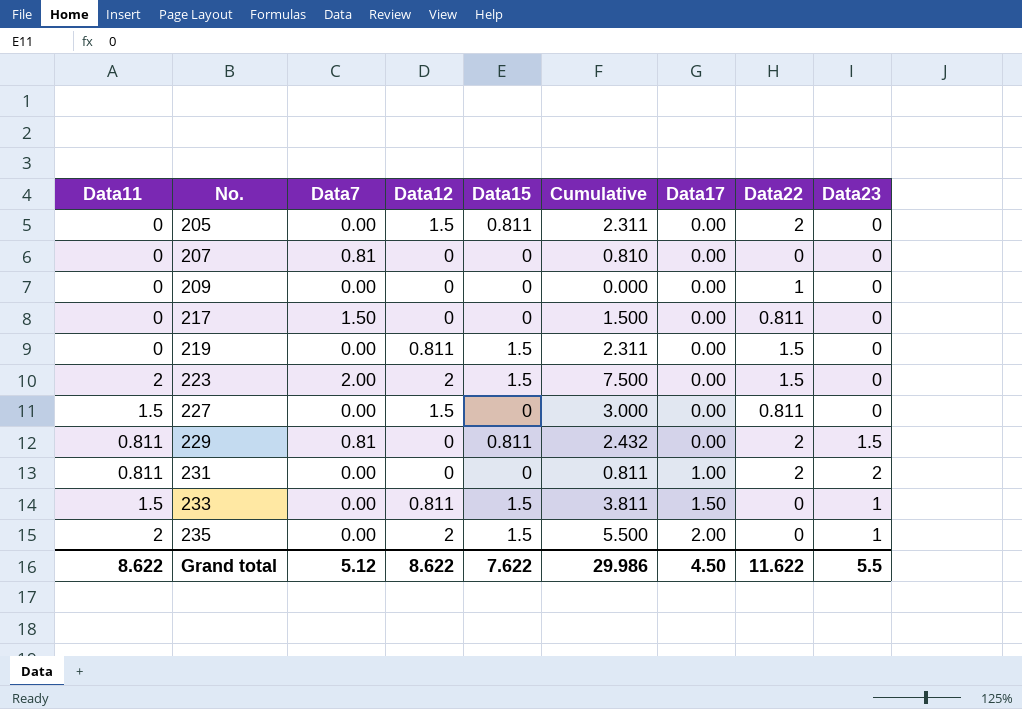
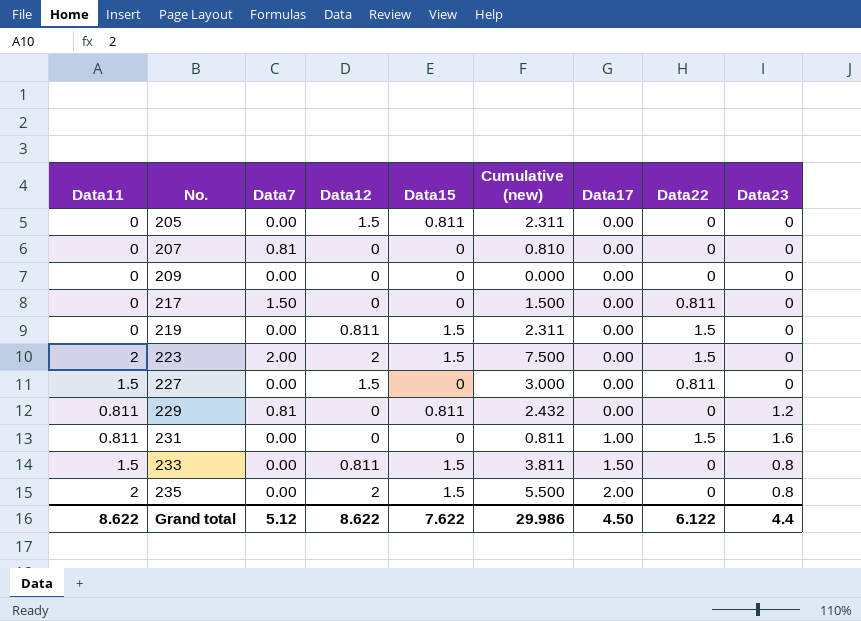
column name: Cumulative -> Cumulative (new)
205 | Data22: 2 -> 0
209 | Data22: 1 -> 0
229 | Data22: 2 -> 0
229 | Data23: 1.5 -> 1.2
231 | Data22: 2 -> 1.5
231 | Data23: 2 -> 1.6
233 | Data23: 1 -> 0.8
235 | Data23: 1 -> 0.8
Grand total | Data22: 11.622 -> 6.122
Grand total | Data23: 5.5 -> 4.4

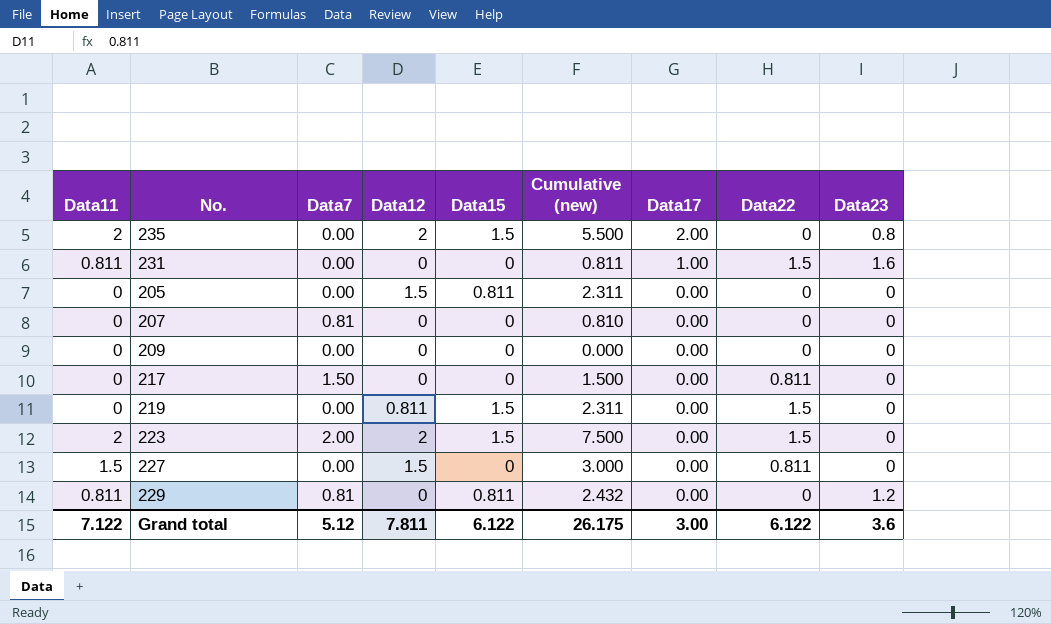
row order: No. ascending -> Data17 descending
row 233: 1.5 | 0.00 | 0.811 | 1.5 | 3.811 | 1.50 | 0 | 0.8 -> none
Grand total | Data11: 8.622 -> 7.122
Grand total | Data12: 8.622 -> 7.811
Grand total | Data15: 7.622 -> 6.122
Grand total | Cumulative (new): 29.986 -> 26.175
Grand total | Data17: 4.50 -> 3.00
Grand total | Data23: 4.4 -> 3.6

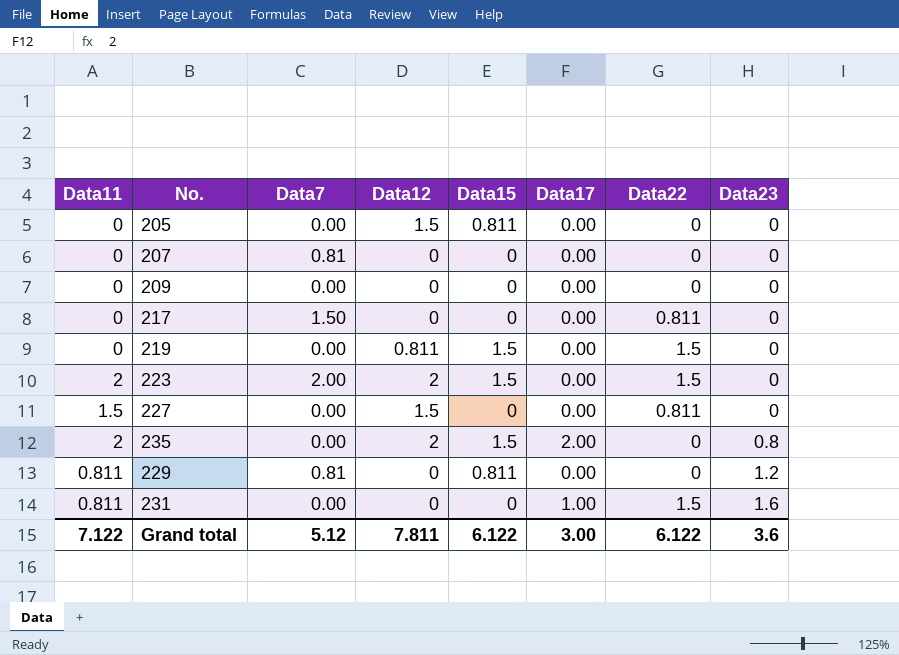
row order: Data17 descending -> Data23 ascending
column Cumulative (new) | formula: [Data11] + [Data7] + [Data12] + [Data15] -> none

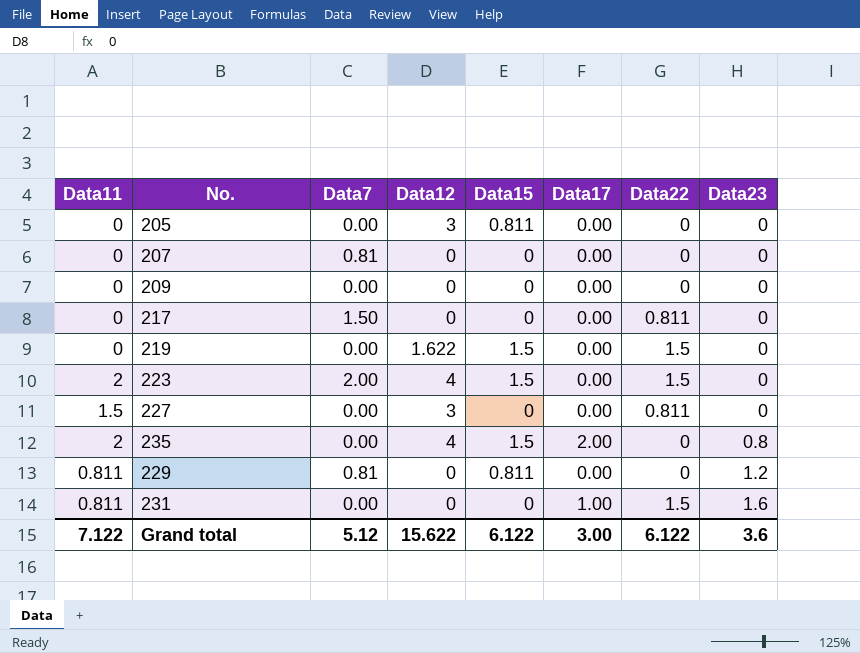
205 | Data12: 1.5 -> 3
219 | Data12: 0.811 -> 1.622
223 | Data12: 2 -> 4
227 | Data12: 1.5 -> 3
235 | Data12: 2 -> 4
Grand total | Data12: 7.811 -> 15.622

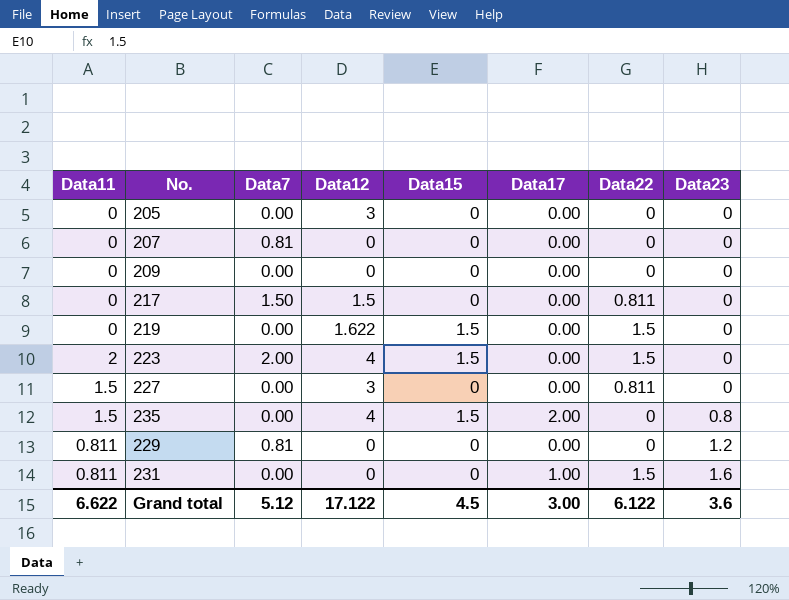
205 | Data15: 0.811 -> 0
217 | Data12: 0 -> 1.5
235 | Data11: 2 -> 1.5
229 | Data15: 0.811 -> 0
Grand total | Data11: 7.122 -> 6.622
Grand total | Data12: 15.622 -> 17.122
Grand total | Data15: 6.122 -> 4.5

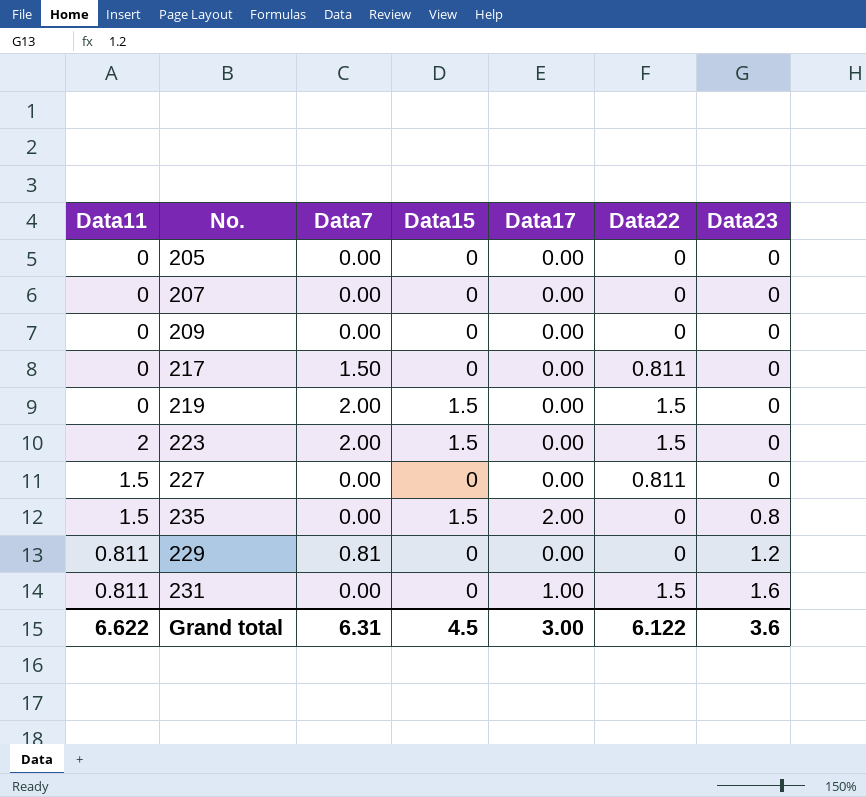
column Data12 | position: 4 -> none
207 | Data7: 0.81 -> 0.00
219 | Data7: 0.00 -> 2.00
Grand total | Data7: 5.12 -> 6.31

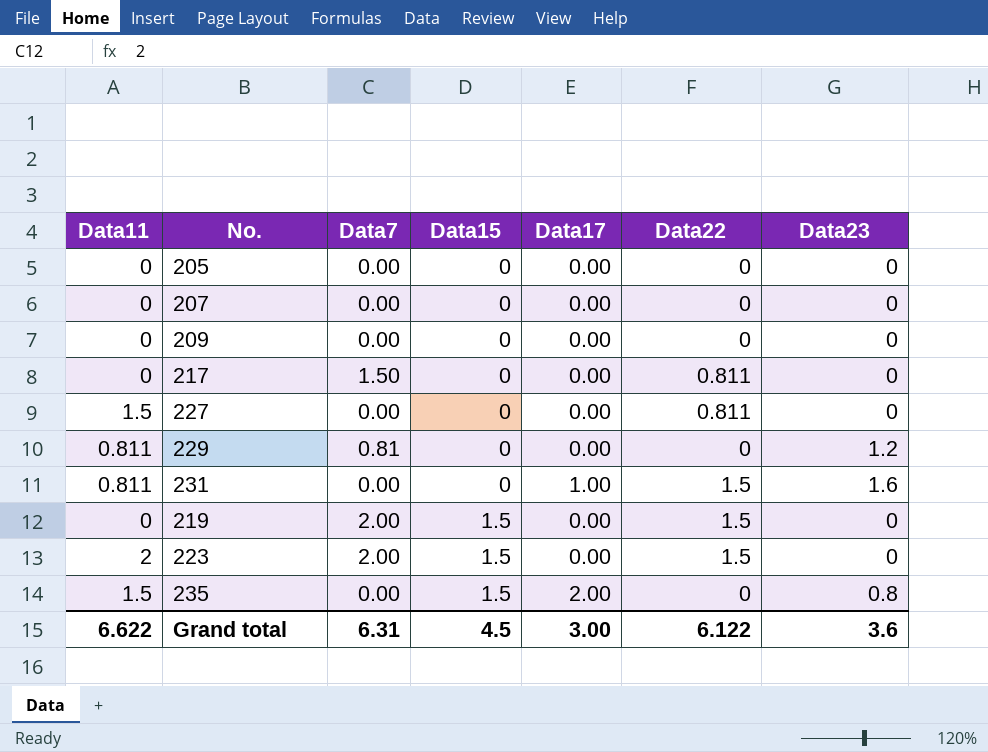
row order: Data23 ascending -> Data15 ascending

